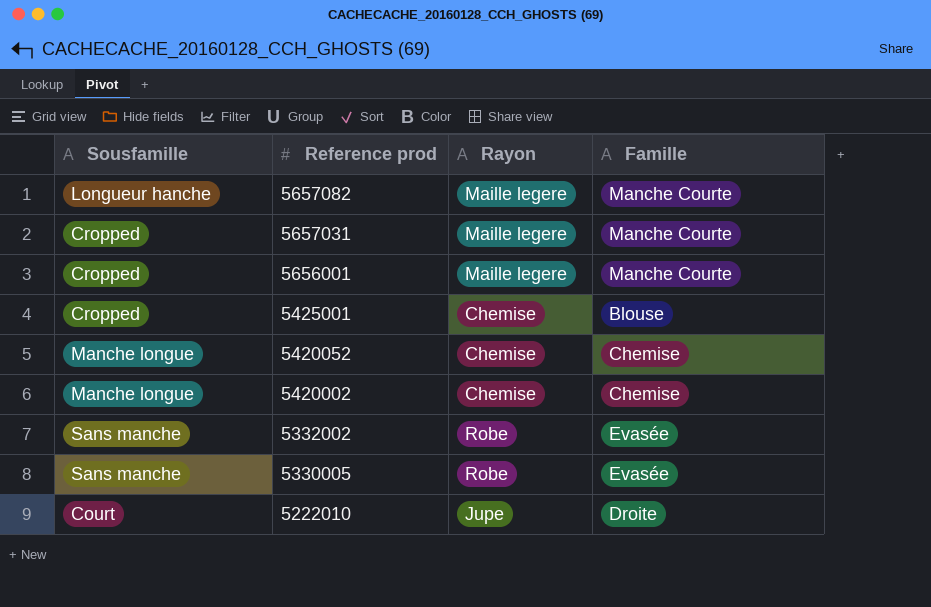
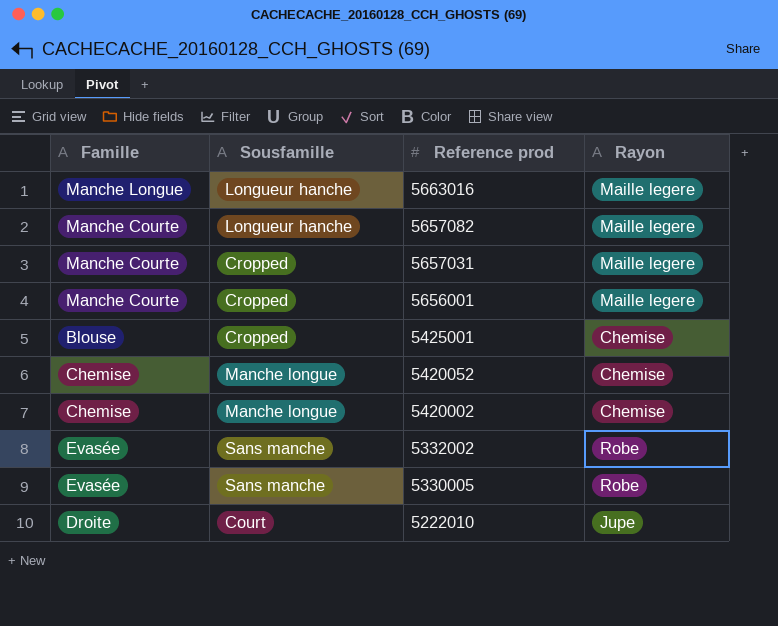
column Famille | position: 4 -> 1
row 5663016: none -> Manche Longue | Longueur hanche | Maille legere

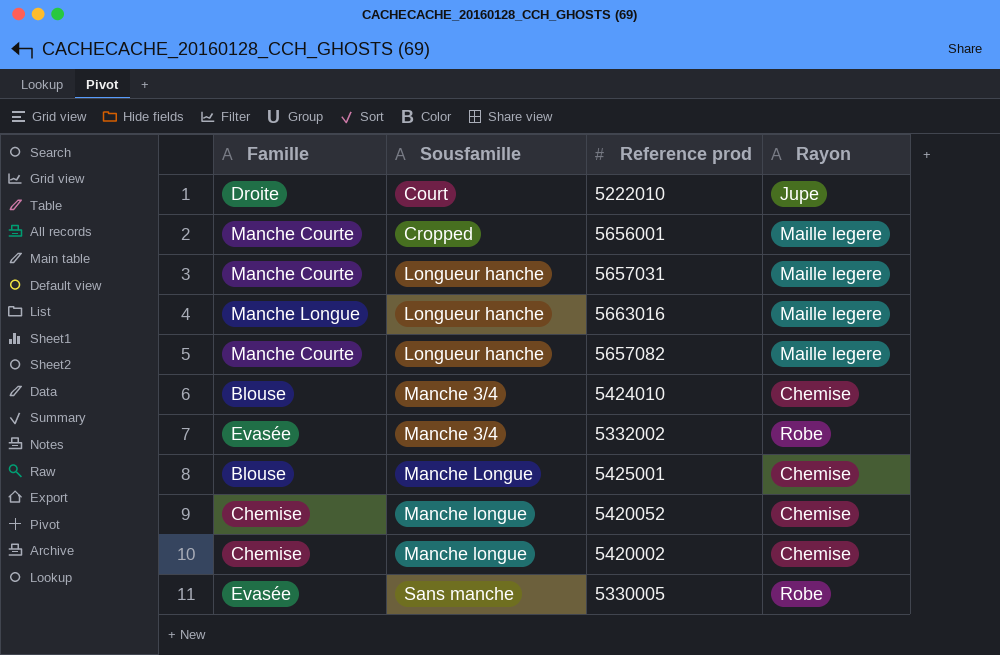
row order: Reference prod descending -> Sousfamille ascending
5657031 | Sousfamille: Cropped -> Longueur hanche
row 5424010: none -> Blouse | Manche 3/4 | Chemise
5332002 | Sousfamille: Sans manche -> Manche 3/4
5425001 | Sousfamille: Cropped -> Manche Longue

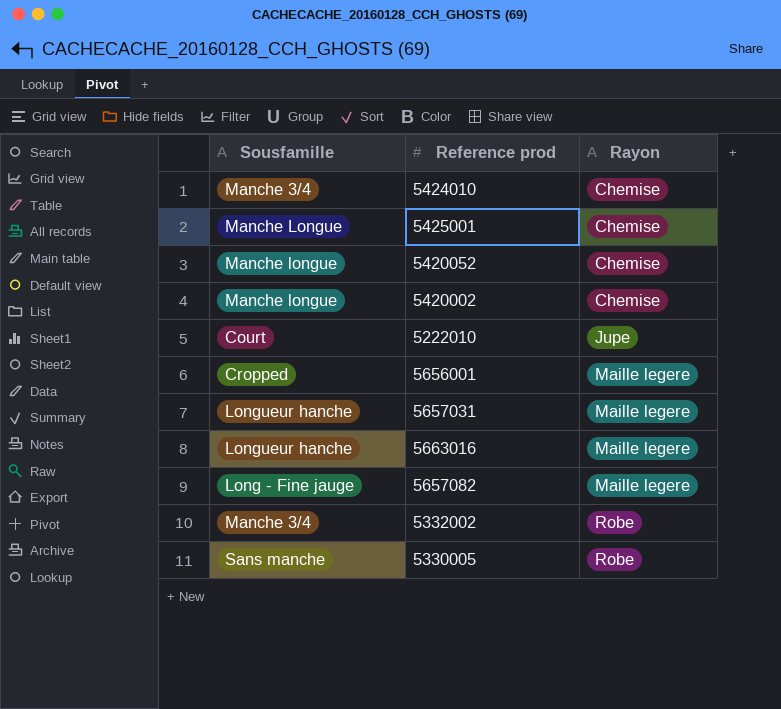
row order: Sousfamille ascending -> Rayon ascending
column Famille | position: 1 -> none
5657082 | Sousfamille: Longueur hanche -> Long - Fine jauge

